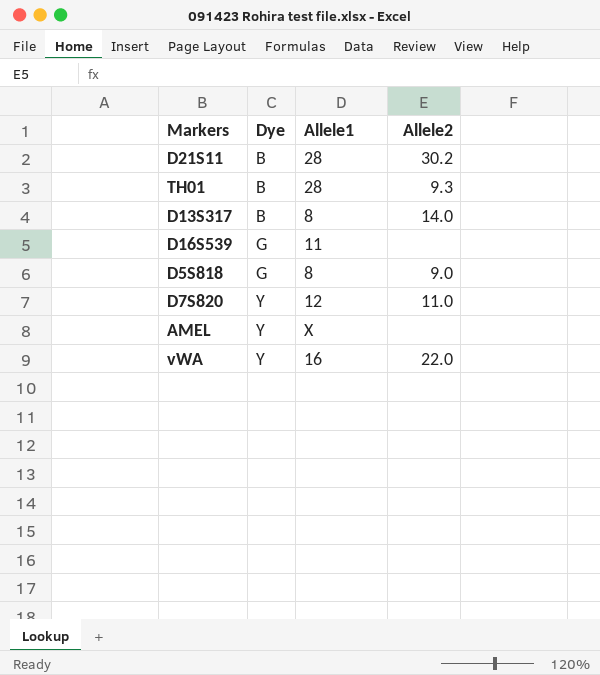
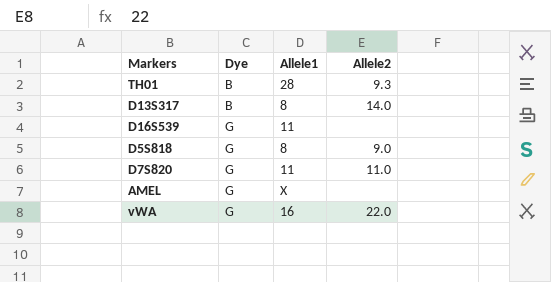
row D21S11: B | 28 | 30.2 -> none
D7S820 | Dye: Y -> G
D7S820 | Allele1: 12 -> 11
AMEL | Dye: Y -> G
vWA | Dye: Y -> G

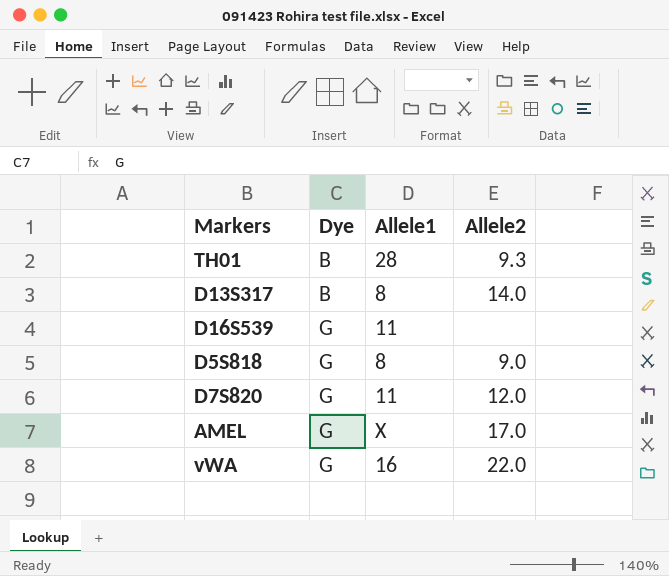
D7S820 | Allele2: 11.0 -> 12.0
AMEL | Allele2: none -> 17.0

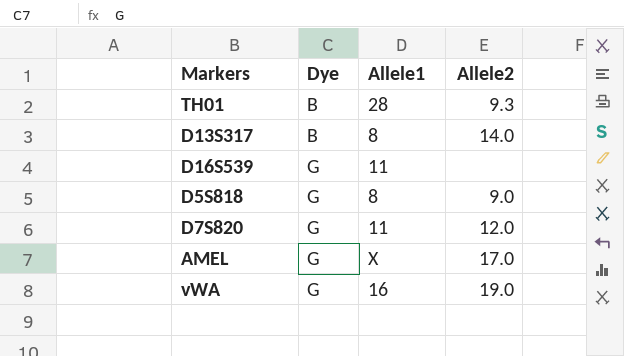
vWA | Allele2: 22.0 -> 19.0

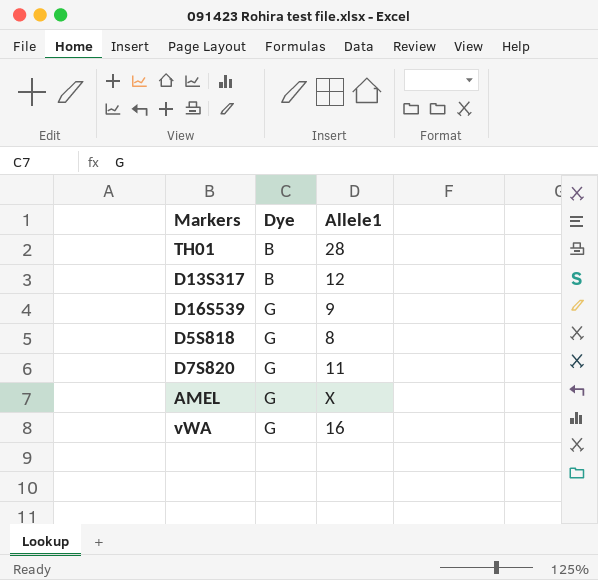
column Allele2 | position: 4 -> none
D13S317 | Allele1: 8 -> 12
D16S539 | Allele1: 11 -> 9

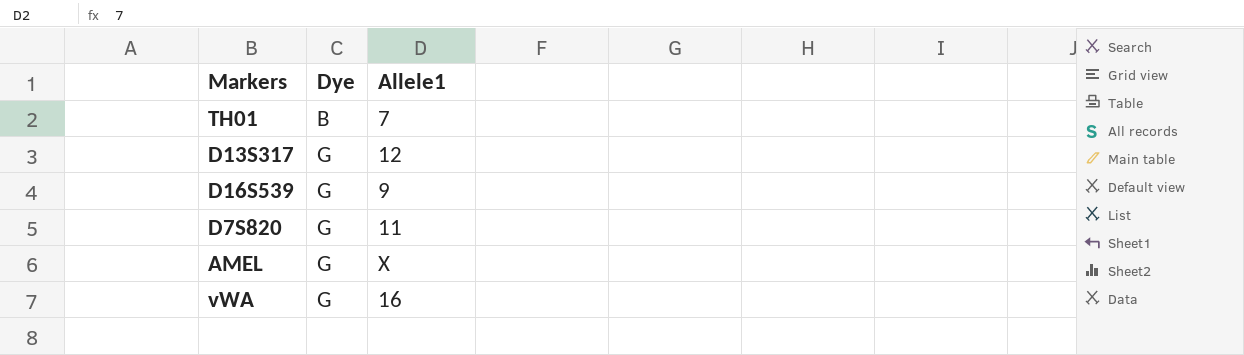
row D5S818: G | 8 -> none
TH01 | Allele1: 28 -> 7
D13S317 | Dye: B -> G

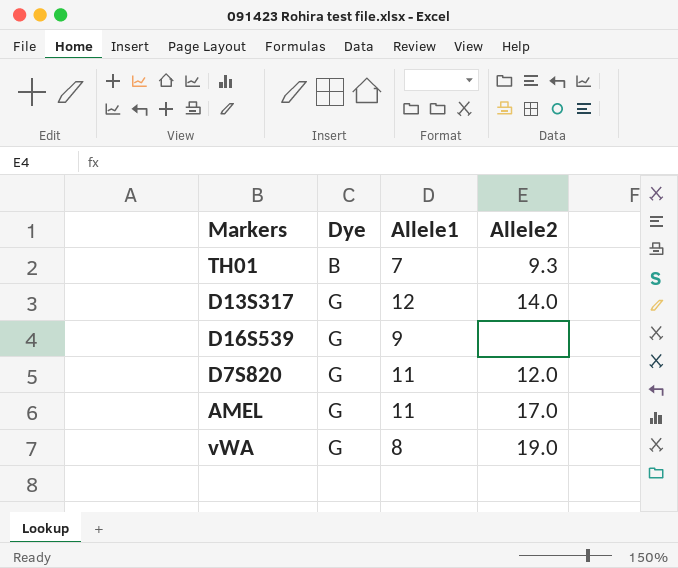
column Allele2 | position: none -> 4
AMEL | Allele1: X -> 11
vWA | Allele1: 16 -> 8

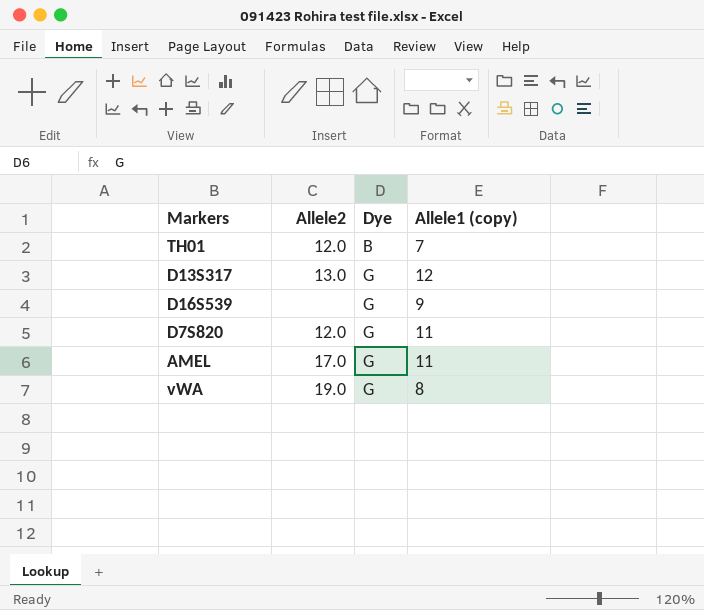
column Allele2 | position: 4 -> 2
column name: Allele1 -> Allele1 (copy)
TH01 | Allele2: 9.3 -> 12.0
D13S317 | Allele2: 14.0 -> 13.0

